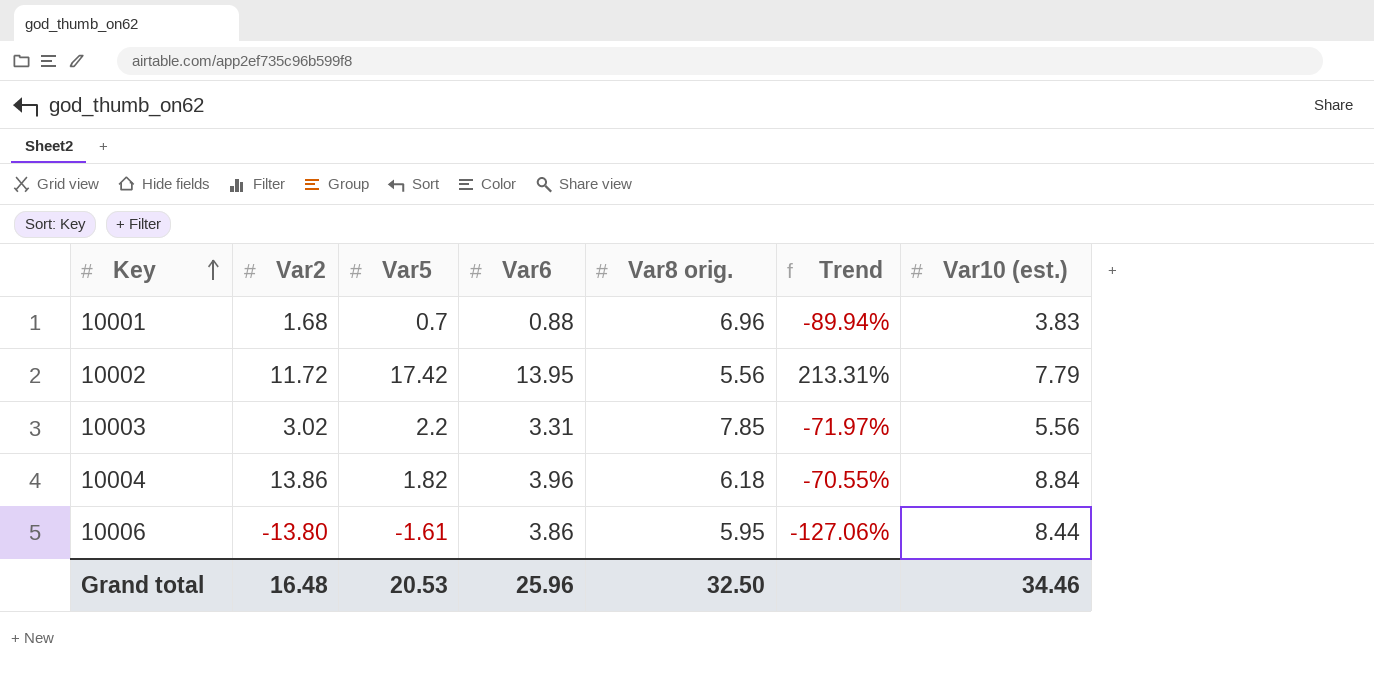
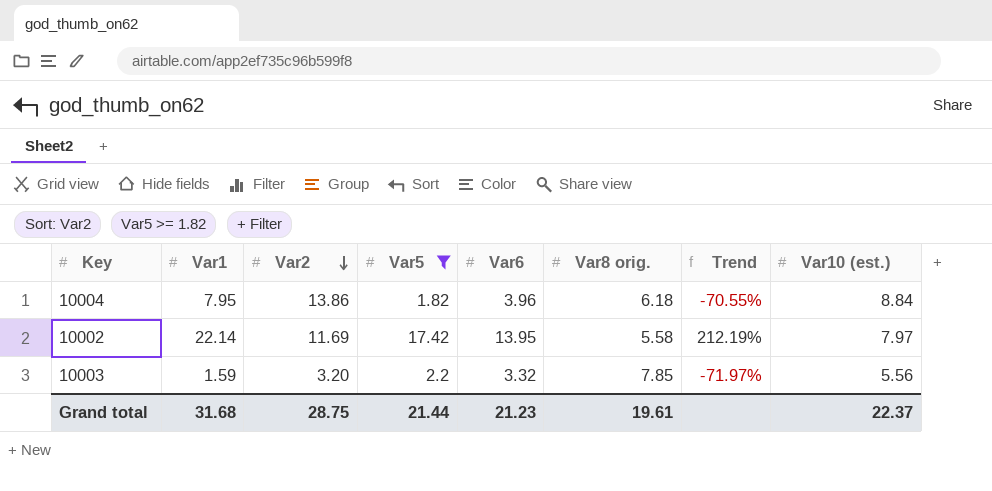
filter: none -> Var5 >= 1.82
row order: Key ascending -> Var2 descending
column Var1 | position: none -> 2
10002 | Var2: 11.72 -> 11.69
10002 | Var8 orig.: 5.56 -> 5.58
10002 | Trend: 213.31% -> 212.19%
10002 | Var10 (est.): 7.79 -> 7.97
10003 | Var2: 3.02 -> 3.20
10003 | Var6: 3.31 -> 3.32
Grand total | Var2: 16.48 -> 28.75
Grand total | Var5: 20.53 -> 21.44
Grand total | Var6: 25.96 -> 21.23
Grand total | Var8 orig.: 32.50 -> 19.61
Grand total | Var10 (est.): 34.46 -> 22.37

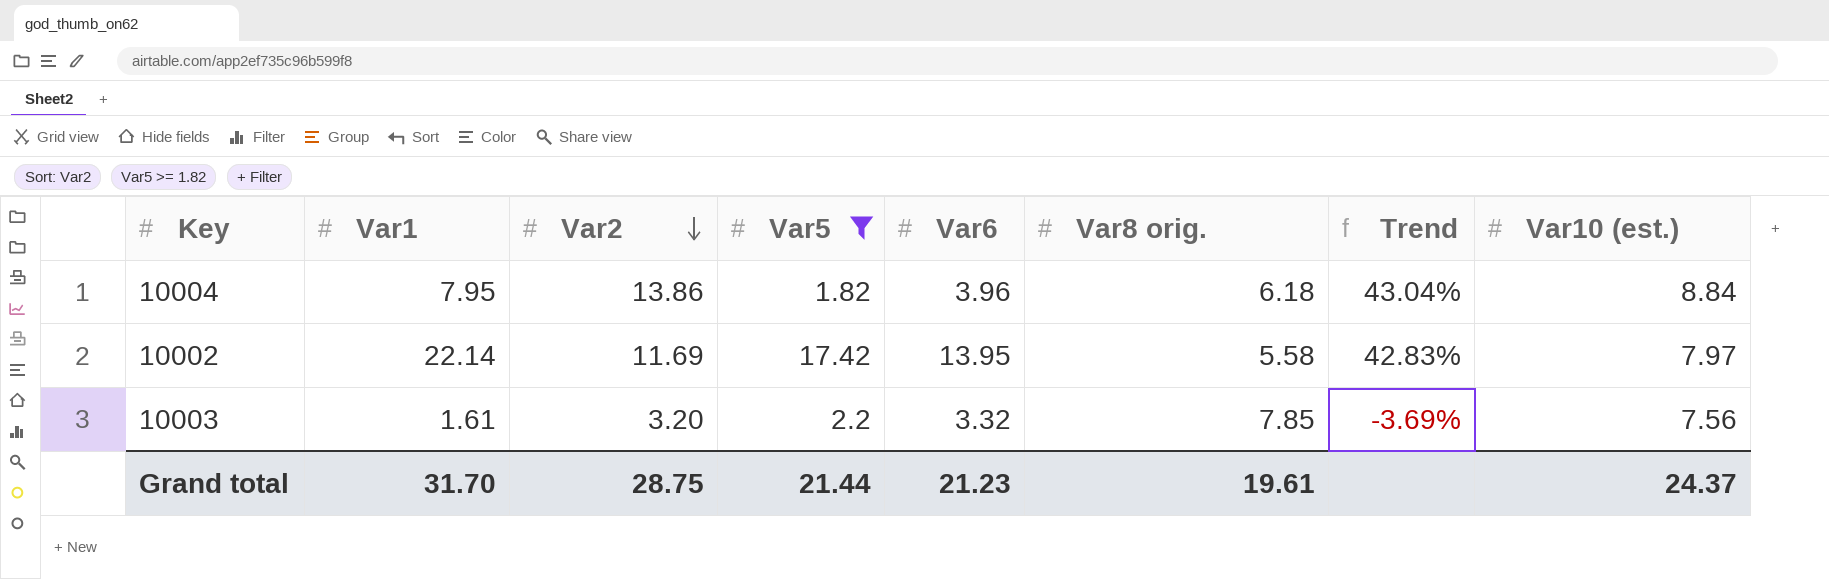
column Trend | formula: ([Var5] - [Var8 orig.]) / [Var8 orig.] -> ([Var10 (est.)] - [Var8 orig.]) / [Var8 orig.]
10003 | Var1: 1.59 -> 1.61
10003 | Var10 (est.): 5.56 -> 7.56
Grand total | Var1: 31.68 -> 31.70
Grand total | Var10 (est.): 22.37 -> 24.37

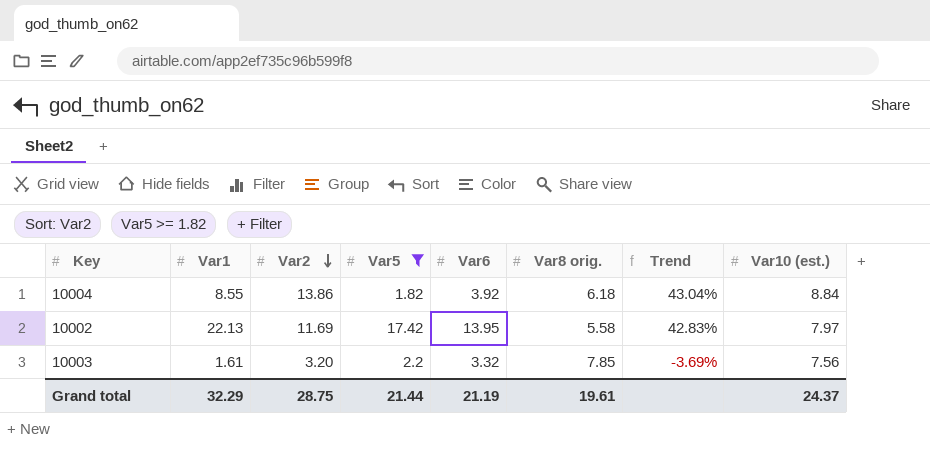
10004 | Var1: 7.95 -> 8.55
10004 | Var6: 3.96 -> 3.92
10002 | Var1: 22.14 -> 22.13
Grand total | Var1: 31.70 -> 32.29
Grand total | Var6: 21.23 -> 21.19

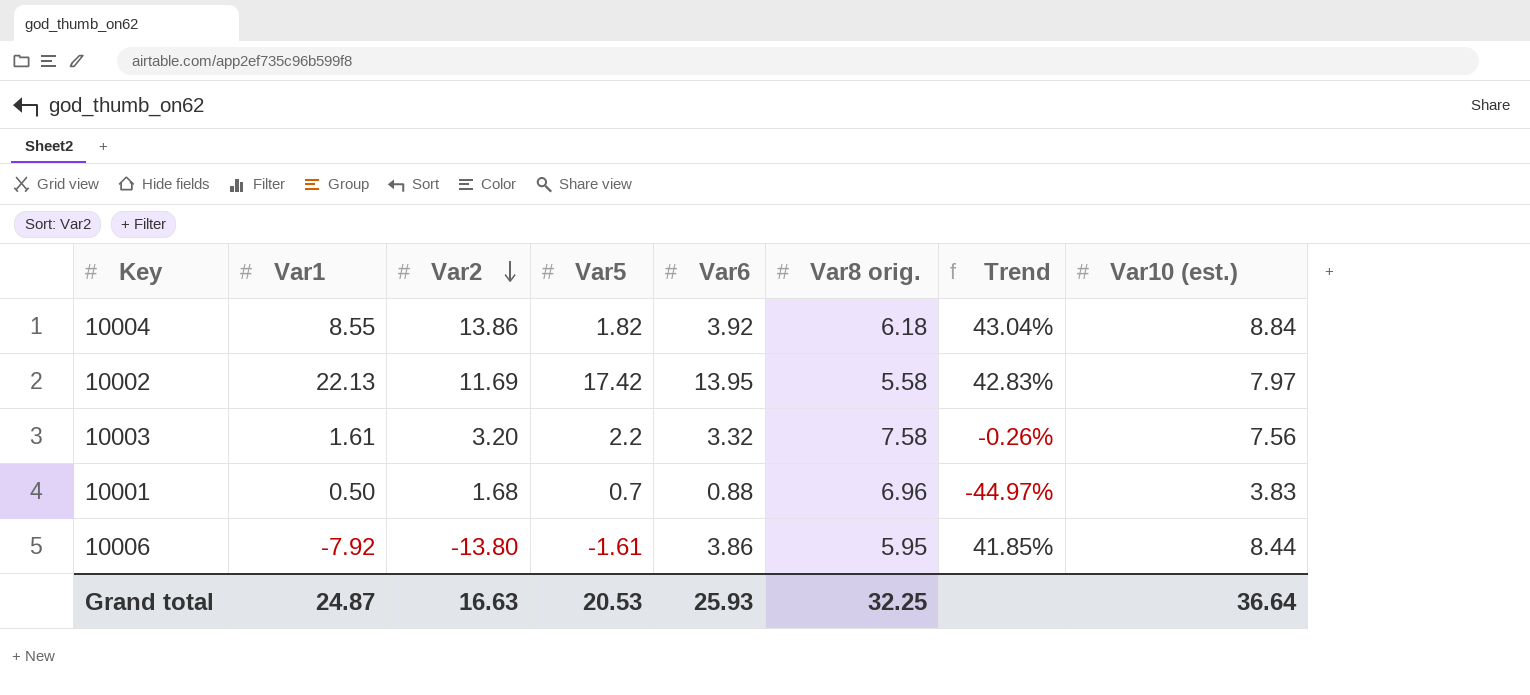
filter: Var5 >= 1.82 -> none
10003 | Var8 orig.: 7.85 -> 7.58
10003 | Trend: -3.69% -> -0.26%
Grand total | Var1: 32.29 -> 24.87
Grand total | Var2: 28.75 -> 16.63
Grand total | Var5: 21.44 -> 20.53
Grand total | Var6: 21.19 -> 25.93
Grand total | Var8 orig.: 19.61 -> 32.25
Grand total | Var10 (est.): 24.37 -> 36.64

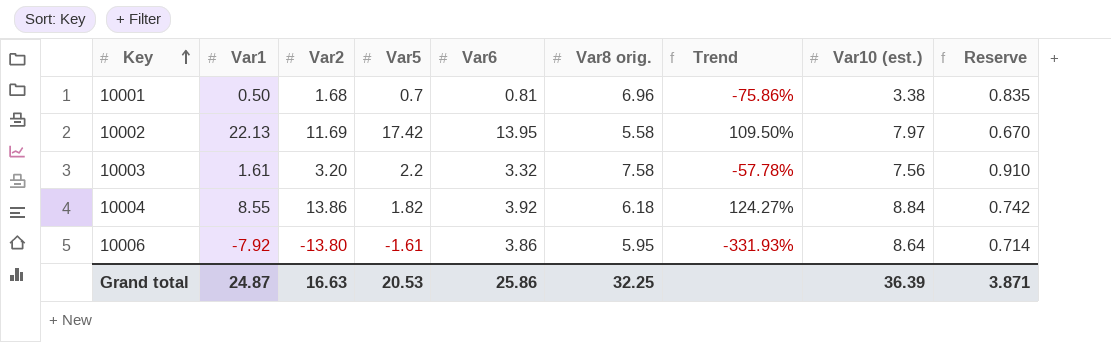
row order: Var2 descending -> Key ascending
column Trend | formula: ([Var10 (est.)] - [Var8 orig.]) / [Var8 orig.] -> ([Var2] - [Var8 orig.]) / [Var8 orig.]
column Reserve | formula: none -> [Var8 orig.] * 0.12
10001 | Var6: 0.88 -> 0.81
10001 | Var10 (est.): 3.83 -> 3.38
10006 | Var10 (est.): 8.44 -> 8.64
Grand total | Var6: 25.93 -> 25.86
Grand total | Var10 (est.): 36.64 -> 36.39

